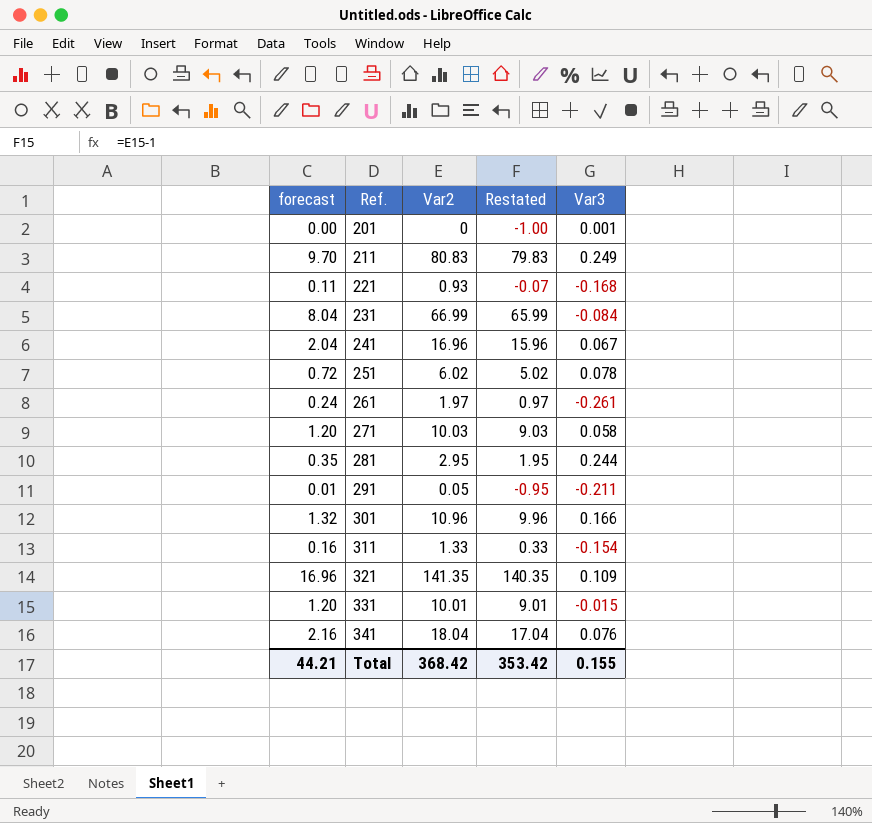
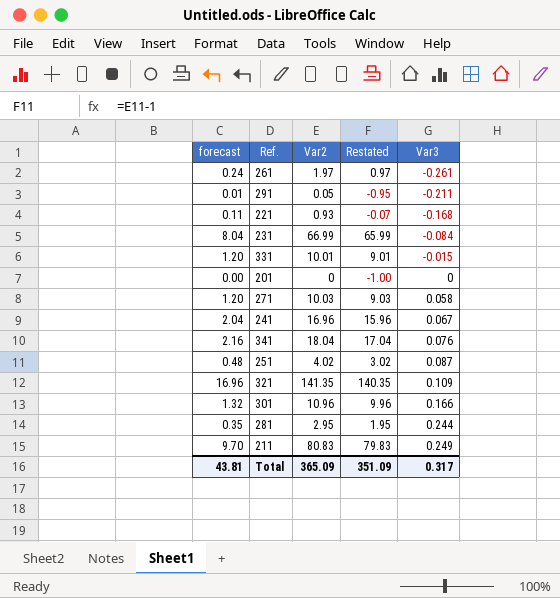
row order: Ref. ascending -> Var3 ascending
row 311: 0.16 | 1.33 | 0.33 | -0.154 -> none
201 | Var3: 0.001 -> 0
251 | forecast: 0.72 -> 0.48
251 | Var2: 6.02 -> 4.02
251 | Restated: 5.02 -> 3.02
251 | Var3: 0.078 -> 0.087
Total | forecast: 44.21 -> 43.81
Total | Var2: 368.42 -> 365.09
Total | Restated: 353.42 -> 351.09
Total | Var3: 0.155 -> 0.317

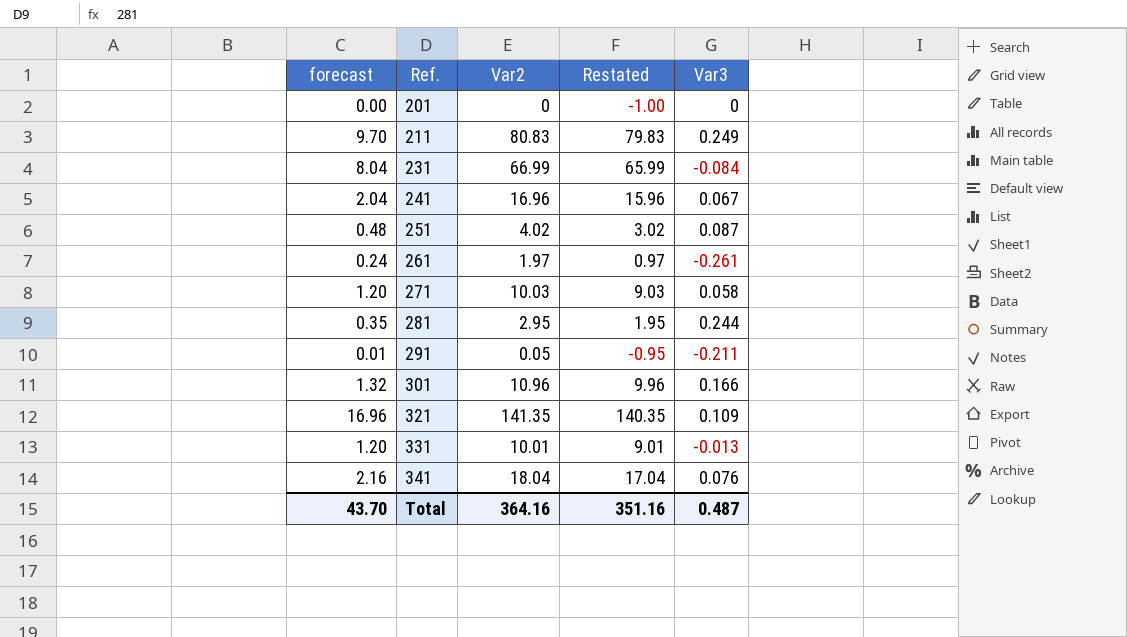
row order: Var3 ascending -> Ref. ascending
row 221: 0.11 | 0.93 | -0.07 | -0.168 -> none
331 | Var3: -0.015 -> -0.013
Total | forecast: 43.81 -> 43.70
Total | Var2: 365.09 -> 364.16
Total | Restated: 351.09 -> 351.16
Total | Var3: 0.317 -> 0.487

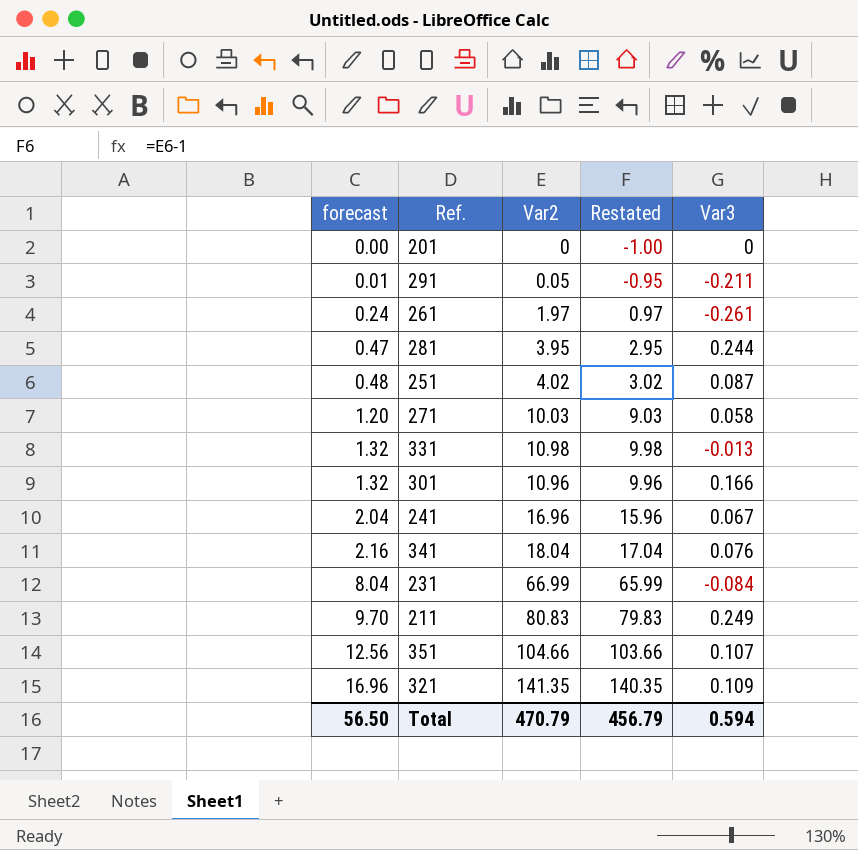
row order: Ref. ascending -> forecast ascending
281 | forecast: 0.35 -> 0.47
281 | Var2: 2.95 -> 3.95
281 | Restated: 1.95 -> 2.95
331 | forecast: 1.20 -> 1.32
331 | Var2: 10.01 -> 10.98
331 | Restated: 9.01 -> 9.98
row 351: none -> 12.56 | 104.66 | 103.66 | 0.107
Total | forecast: 43.70 -> 56.50
Total | Var2: 364.16 -> 470.79
Total | Restated: 351.16 -> 456.79
Total | Var3: 0.487 -> 0.594

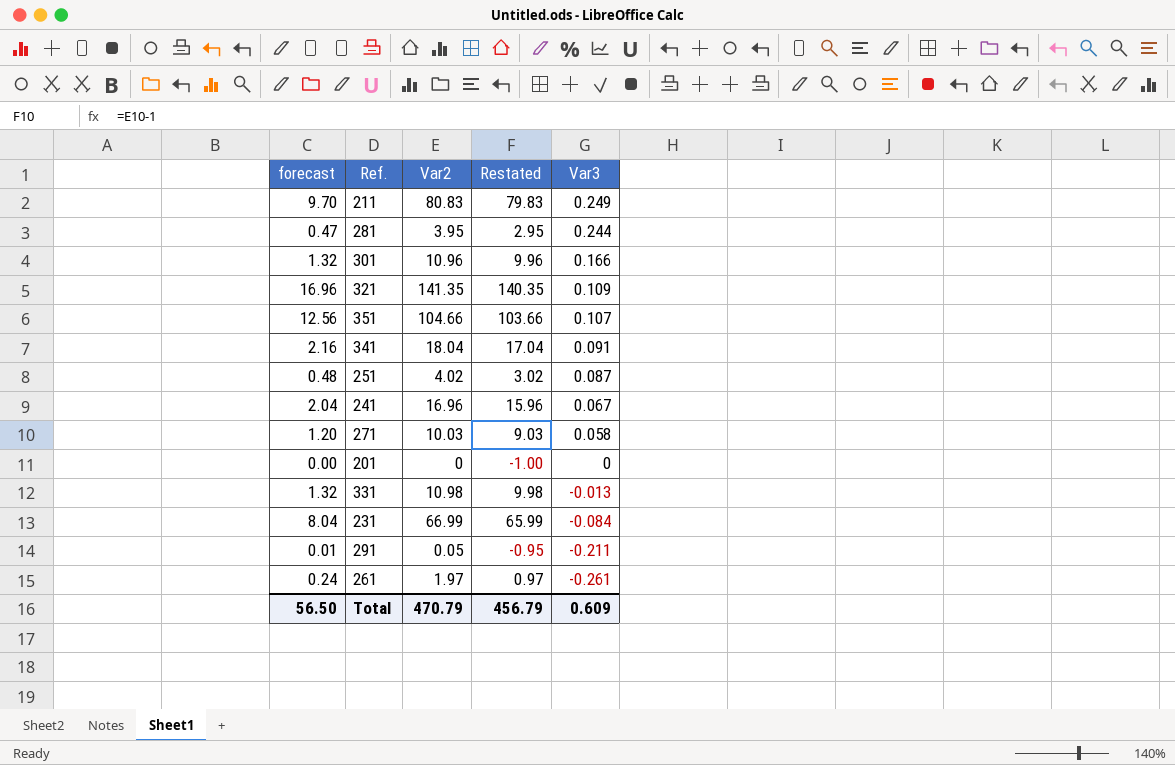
row order: forecast ascending -> Var3 descending
341 | Var3: 0.076 -> 0.091
Total | Var3: 0.594 -> 0.609

